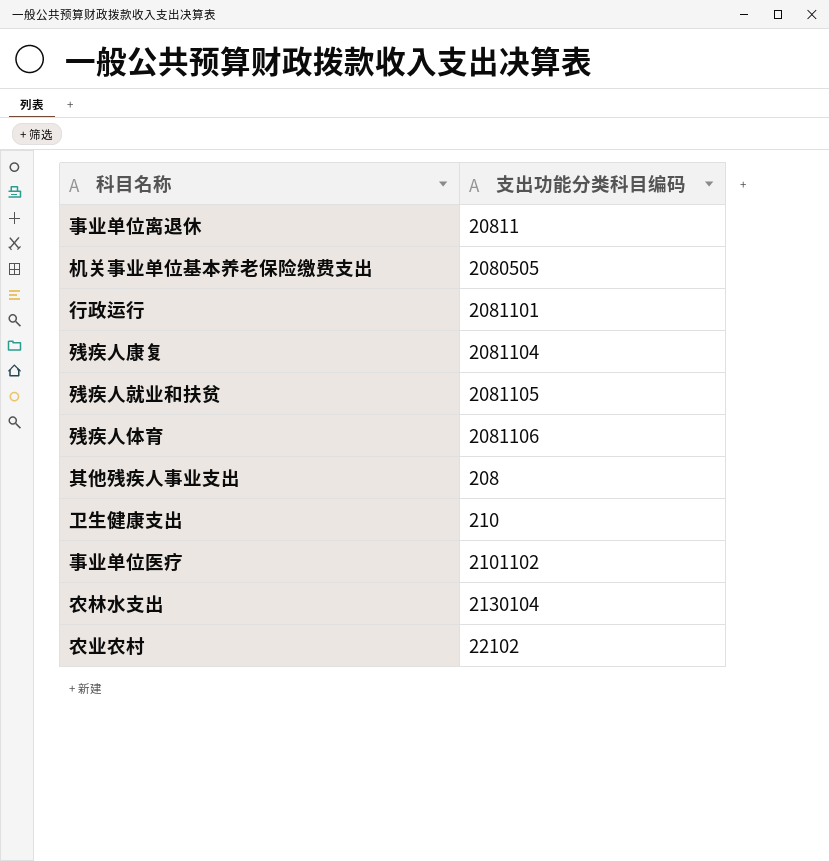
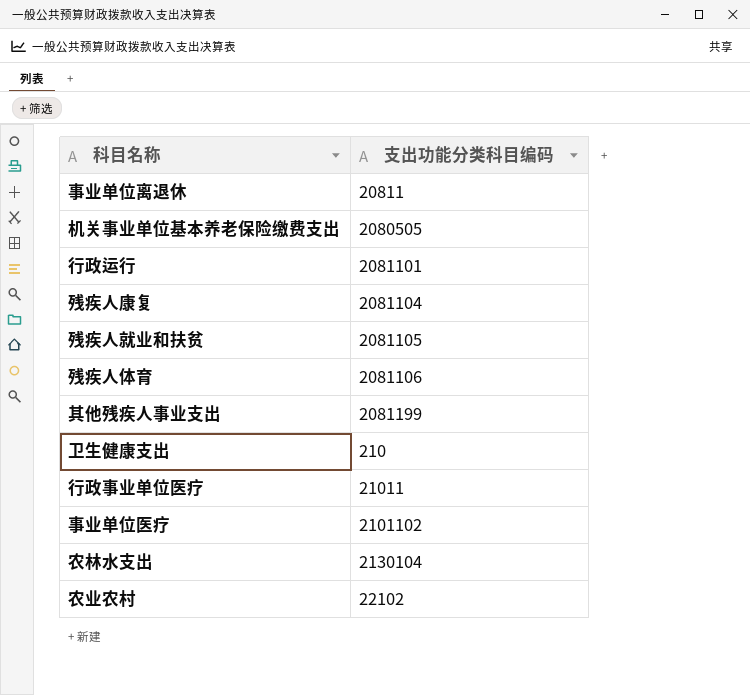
其他残疾人事业支出 | 支出功能分类科目编码: 208 -> 2081199
row 行政事业单位医疗: none -> 21011

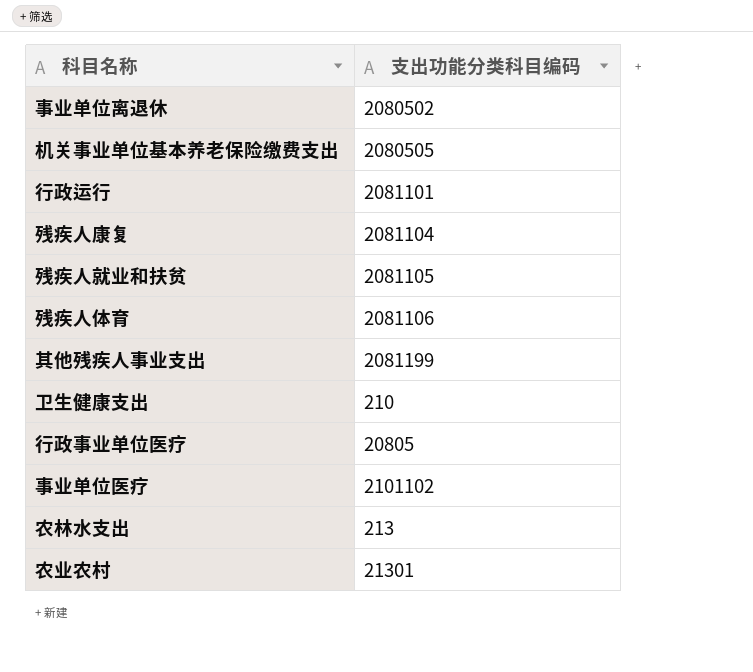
事业单位离退休 | 支出功能分类科目编码: 20811 -> 2080502
行政事业单位医疗 | 支出功能分类科目编码: 21011 -> 20805
农林水支出 | 支出功能分类科目编码: 2130104 -> 213
农业农村 | 支出功能分类科目编码: 22102 -> 21301

